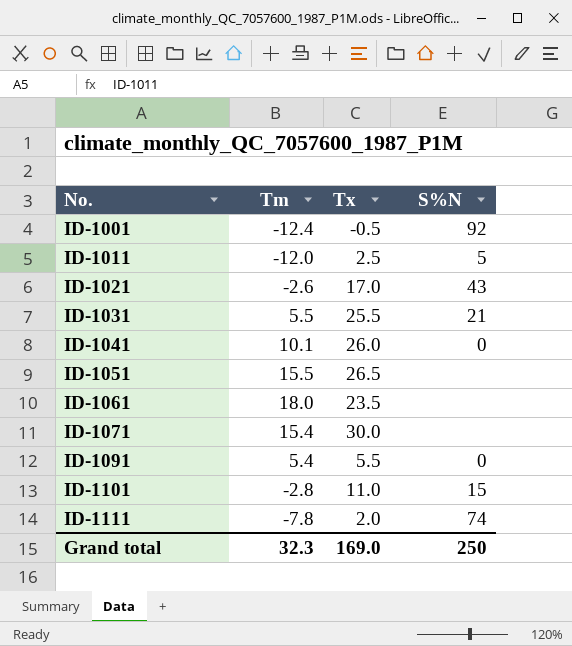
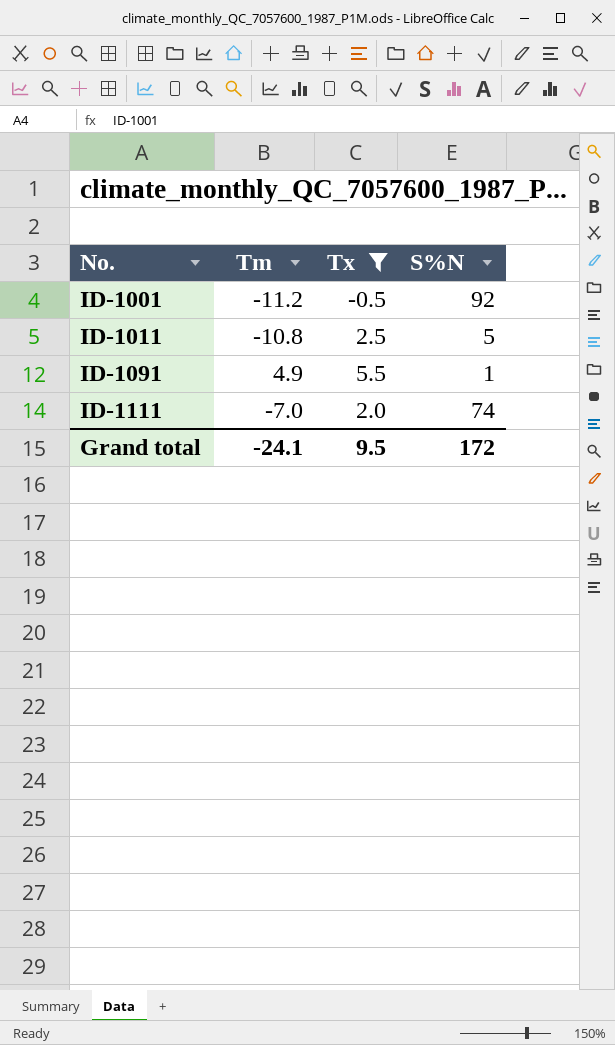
filter: none -> Tx <= 5.5
ID-1001 | Tm: -12.4 -> -11.2
ID-1011 | Tm: -12.0 -> -10.8
ID-1091 | Tm: 5.4 -> 4.9
ID-1091 | S%N: 0 -> 1
ID-1111 | Tm: -7.8 -> -7.0
Grand total | Tm: 32.3 -> -24.1
Grand total | Tx: 169.0 -> 9.5
Grand total | S%N: 250 -> 172

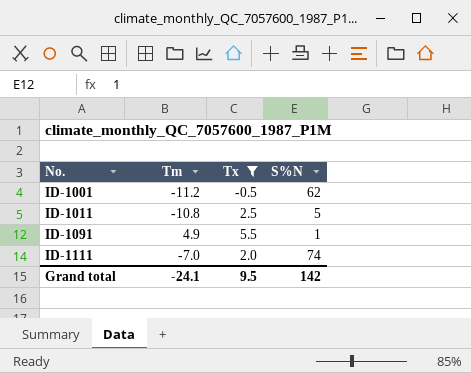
ID-1001 | S%N: 92 -> 62
Grand total | S%N: 172 -> 142

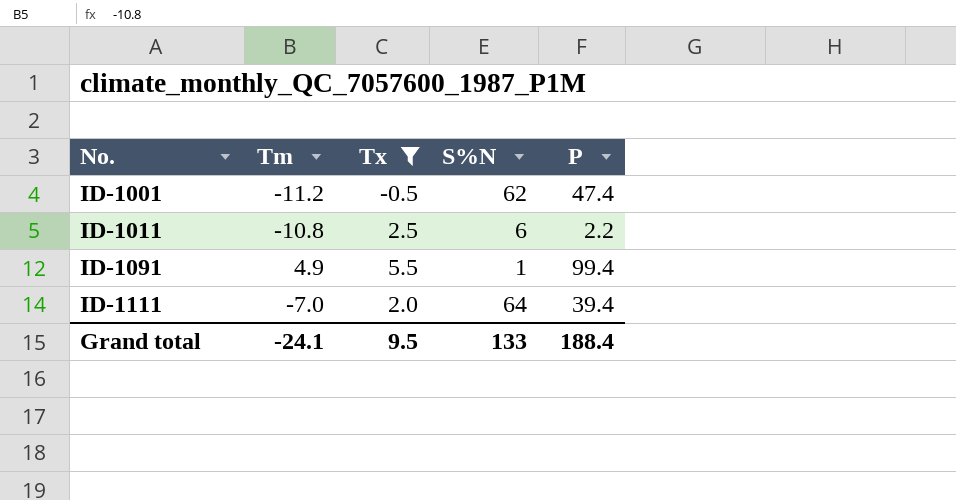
column P | position: none -> 5
ID-1011 | S%N: 5 -> 6
ID-1111 | S%N: 74 -> 64
Grand total | S%N: 142 -> 133

